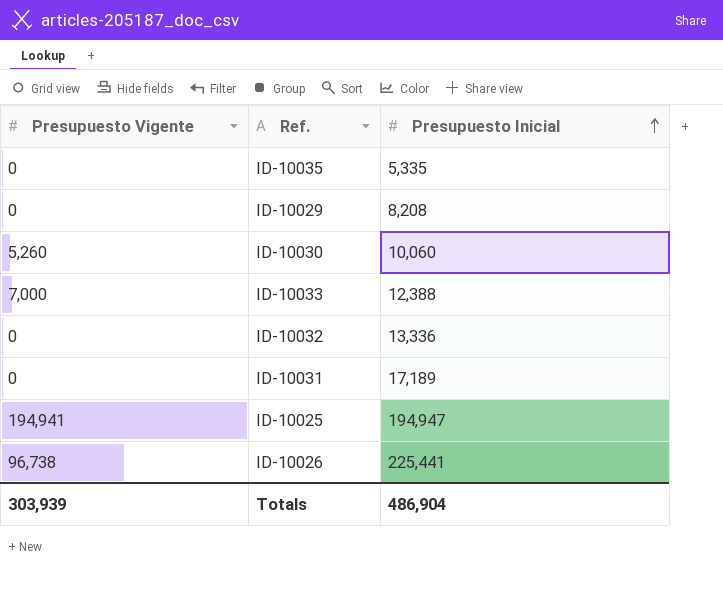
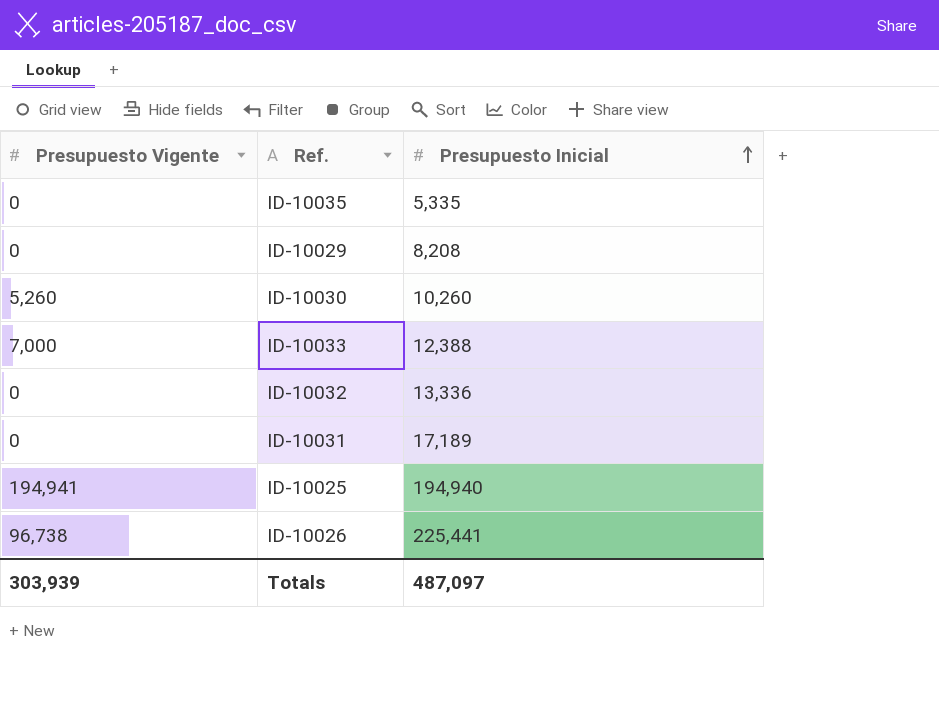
ID-10030 | Presupuesto Inicial: 10,060 -> 10,260
ID-10025 | Presupuesto Inicial: 194,947 -> 194,940
Totals | Presupuesto Inicial: 486,904 -> 487,097

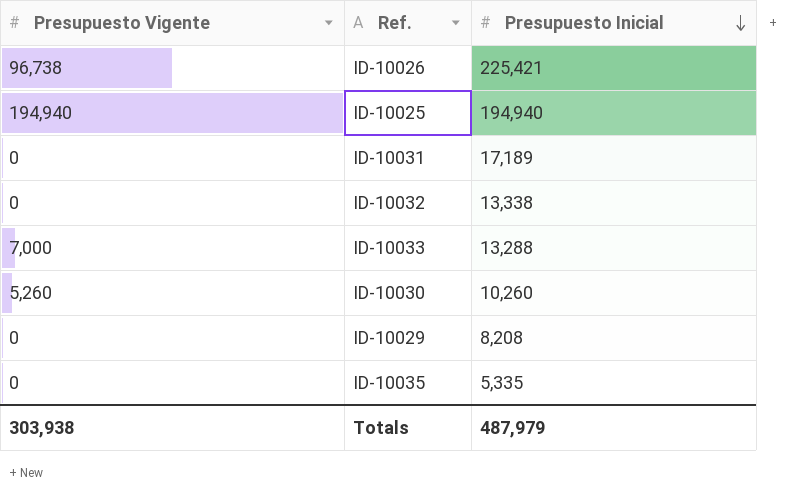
row order: Presupuesto Inicial ascending -> Presupuesto Inicial descending
ID-10026 | Presupuesto Inicial: 225,441 -> 225,421
ID-10025 | Presupuesto Vigente: 194,941 -> 194,940
ID-10032 | Presupuesto Inicial: 13,336 -> 13,338
ID-10033 | Presupuesto Inicial: 12,388 -> 13,288
Totals | Presupuesto Vigente: 303,939 -> 303,938
Totals | Presupuesto Inicial: 487,097 -> 487,979

